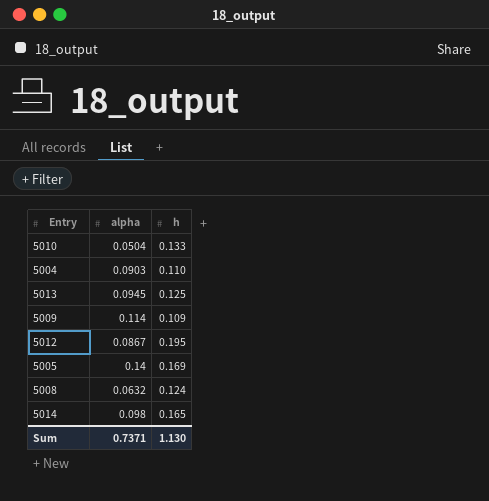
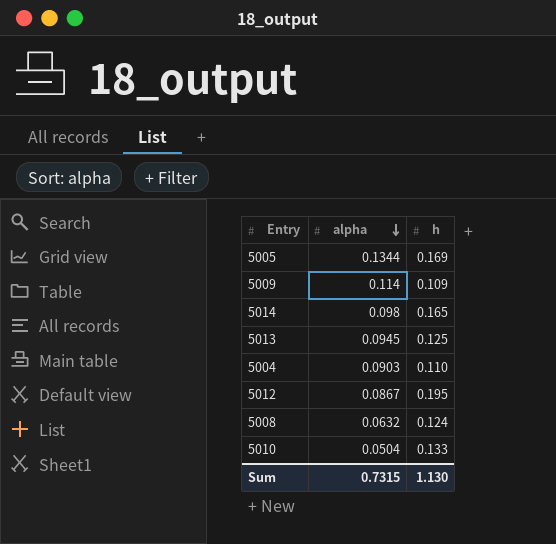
row order: none -> alpha descending
5005 | alpha: 0.14 -> 0.1344
Sum | alpha: 0.7371 -> 0.7315

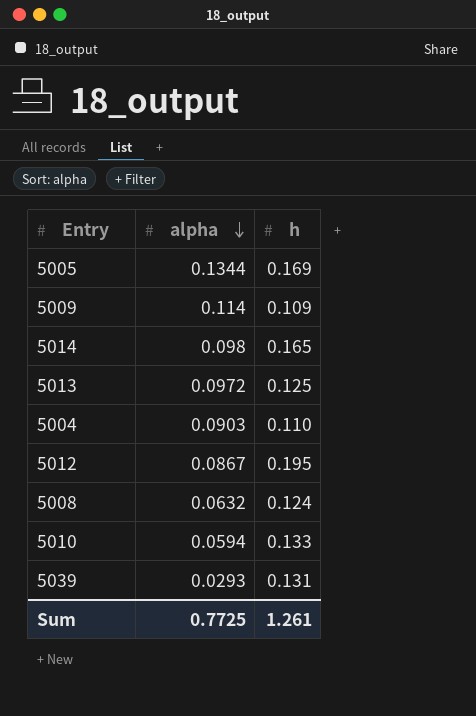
5013 | alpha: 0.0945 -> 0.0972
5010 | alpha: 0.0504 -> 0.0594
row 5039: none -> 0.0293 | 0.131
Sum | alpha: 0.7315 -> 0.7725
Sum | h: 1.130 -> 1.261

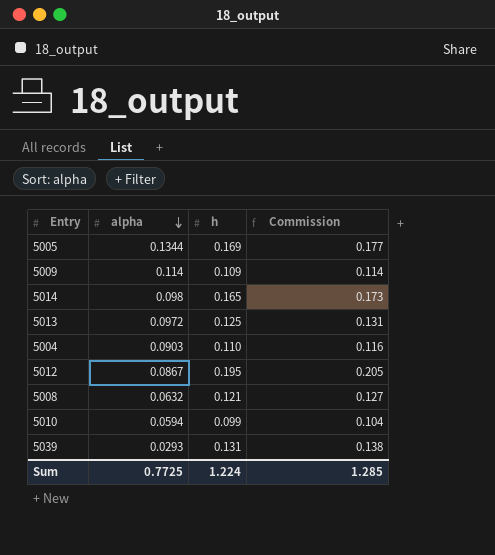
column Commission | formula: none -> [h] * 1.05
5008 | h: 0.124 -> 0.121
5010 | h: 0.133 -> 0.099
Sum | h: 1.261 -> 1.224

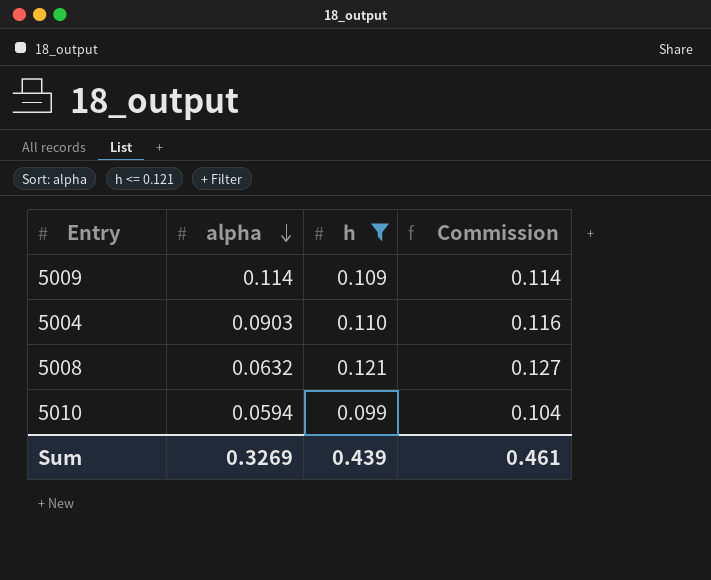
filter: none -> h <= 0.121
Sum | alpha: 0.7725 -> 0.3269
Sum | h: 1.224 -> 0.439
Sum | Commission: 1.285 -> 0.461

